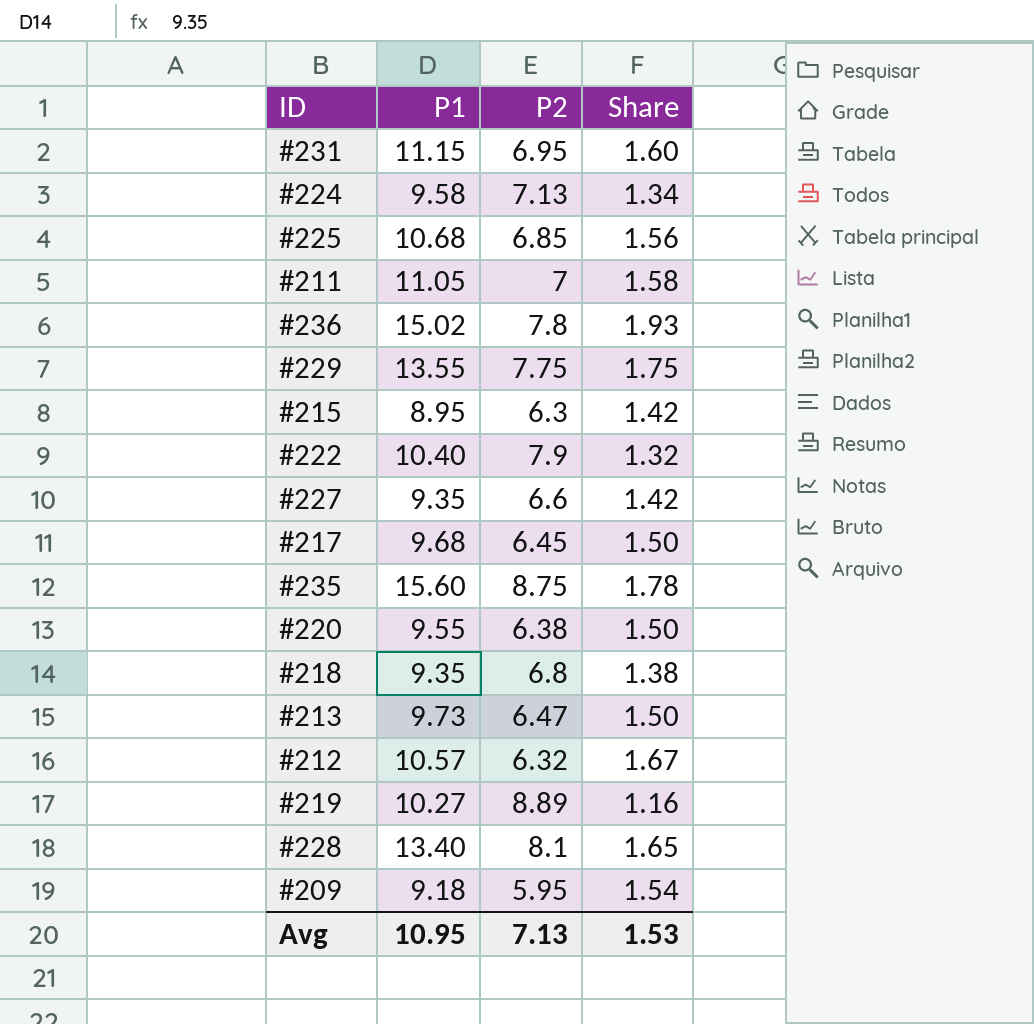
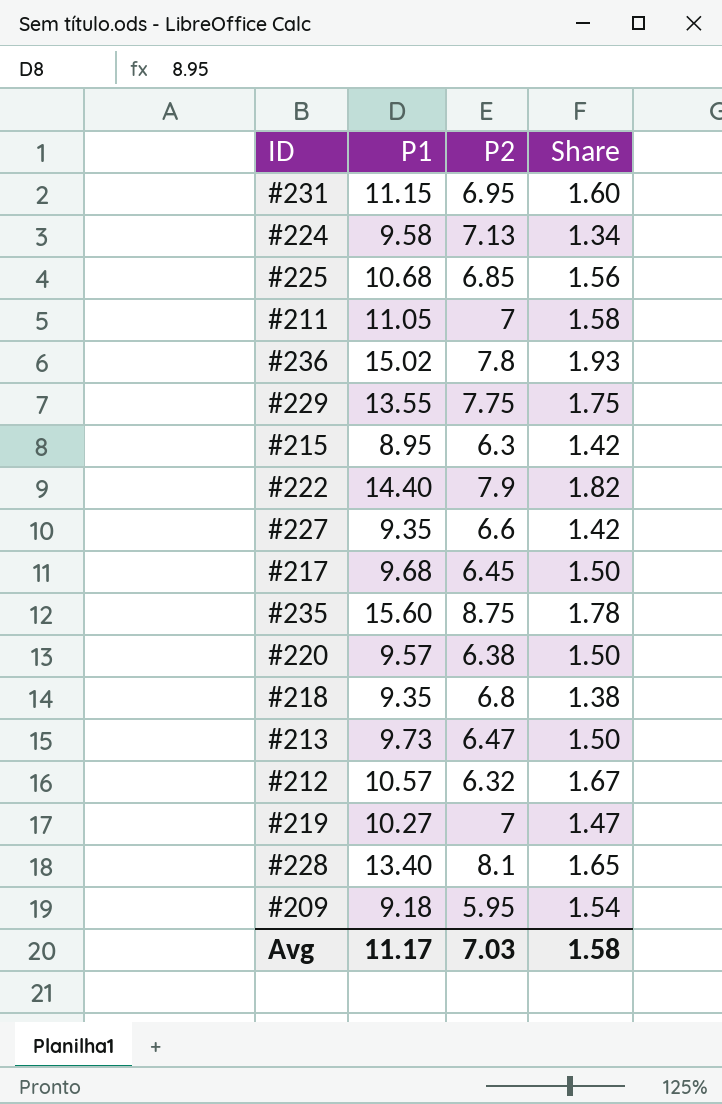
#222 | P1: 10.40 -> 14.40
#222 | Share: 1.32 -> 1.82
#220 | P1: 9.55 -> 9.57
#219 | P2: 8.89 -> 7
#219 | Share: 1.16 -> 1.47
Avg | P1: 10.95 -> 11.17
Avg | P2: 7.13 -> 7.03
Avg | Share: 1.53 -> 1.58

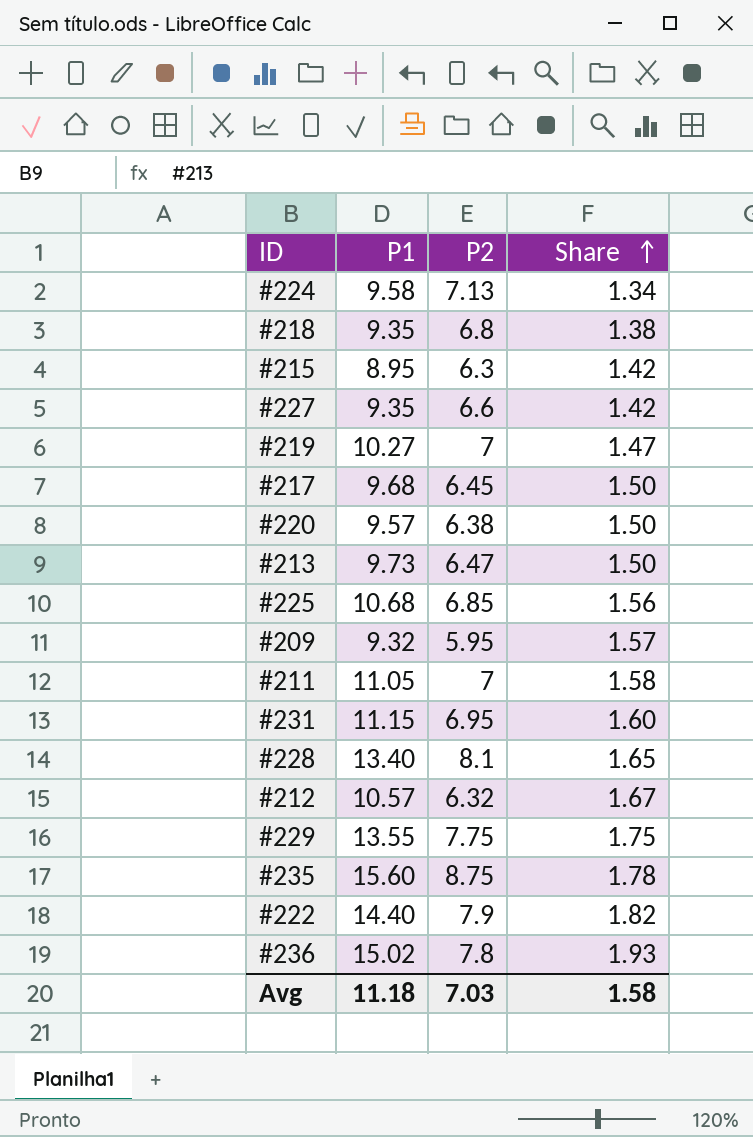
row order: none -> Share ascending
#209 | P1: 9.18 -> 9.32
#209 | Share: 1.54 -> 1.57
Avg | P1: 11.17 -> 11.18

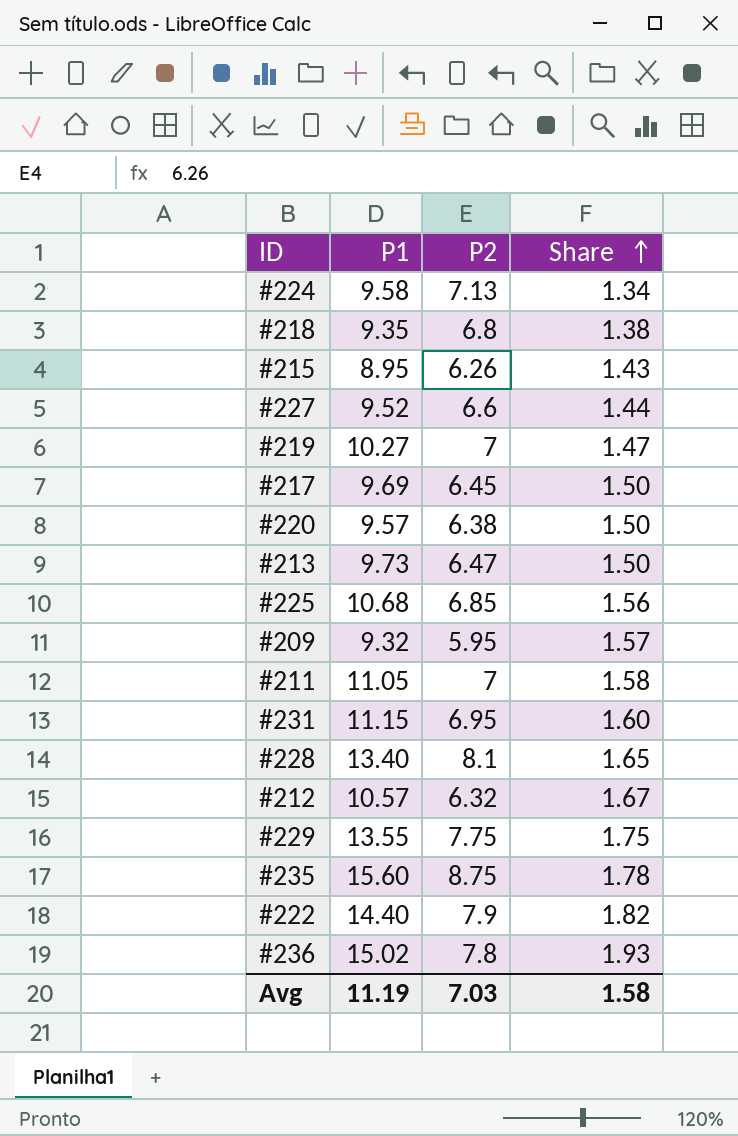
#215 | P2: 6.3 -> 6.26
#215 | Share: 1.42 -> 1.43
#227 | P1: 9.35 -> 9.52
#227 | Share: 1.42 -> 1.44
#217 | P1: 9.68 -> 9.69
Avg | P1: 11.18 -> 11.19

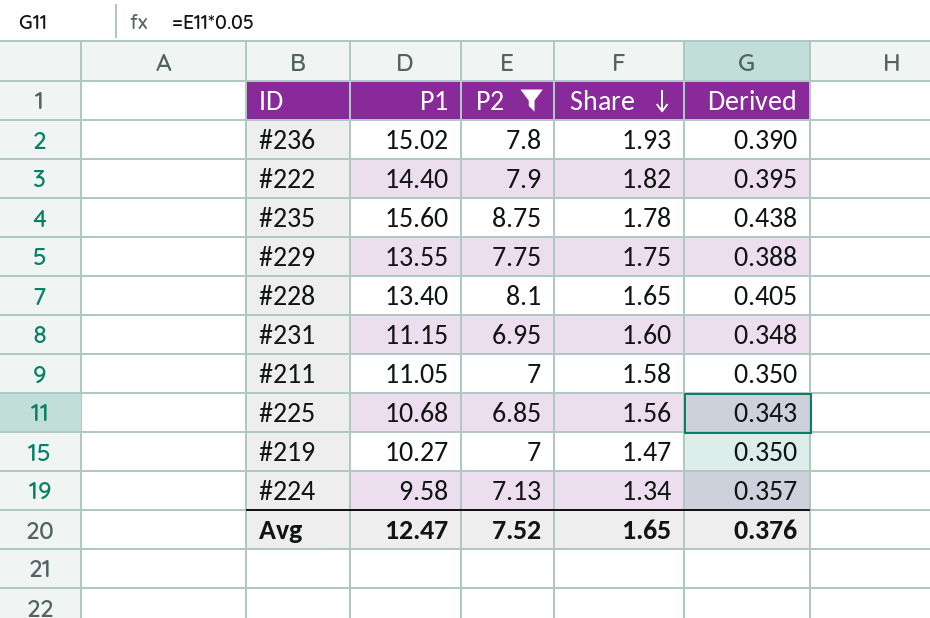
filter: none -> P2 >= 6.85
row order: Share ascending -> Share descending
column Derived | formula: none -> [P2] * 0.05
Avg | P1: 11.19 -> 12.47
Avg | P2: 7.03 -> 7.52
Avg | Share: 1.58 -> 1.65

